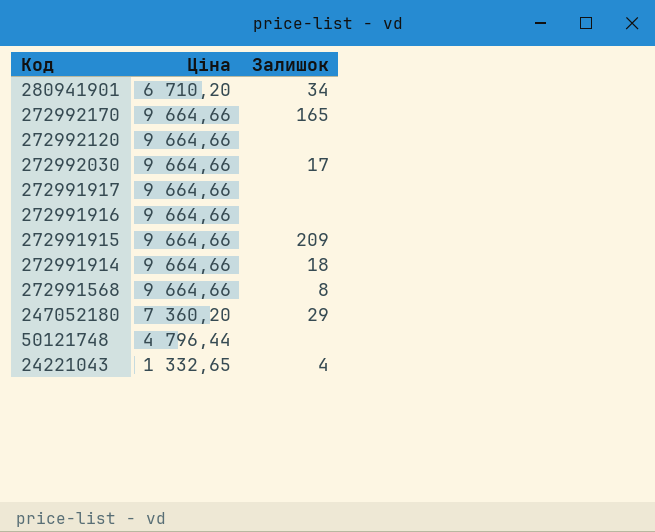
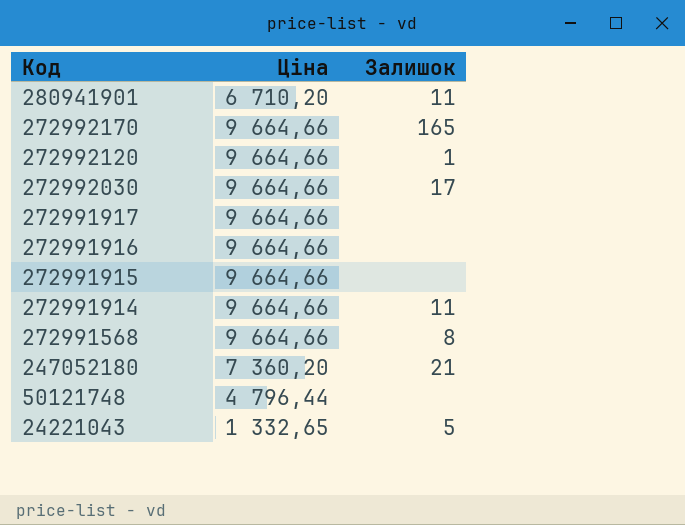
280941901 | Залишок: 34 -> 11
272992120 | Залишок: none -> 1
272991915 | Залишок: 209 -> none
272991914 | Залишок: 18 -> 11
247052180 | Залишок: 29 -> 21
24221043 | Залишок: 4 -> 5

